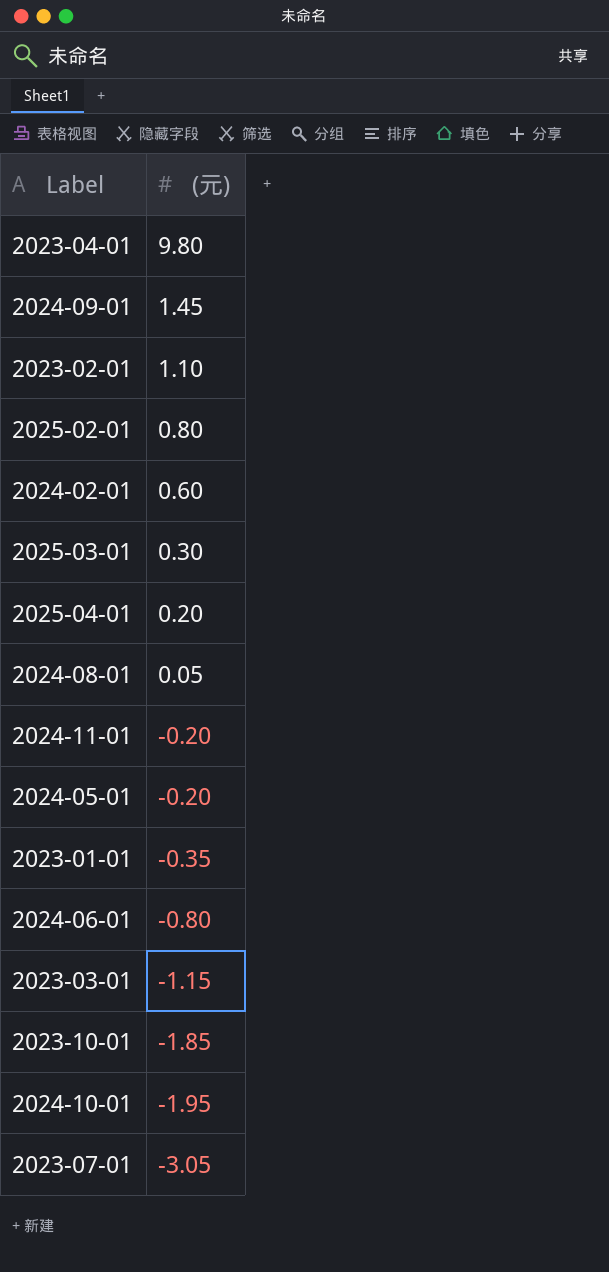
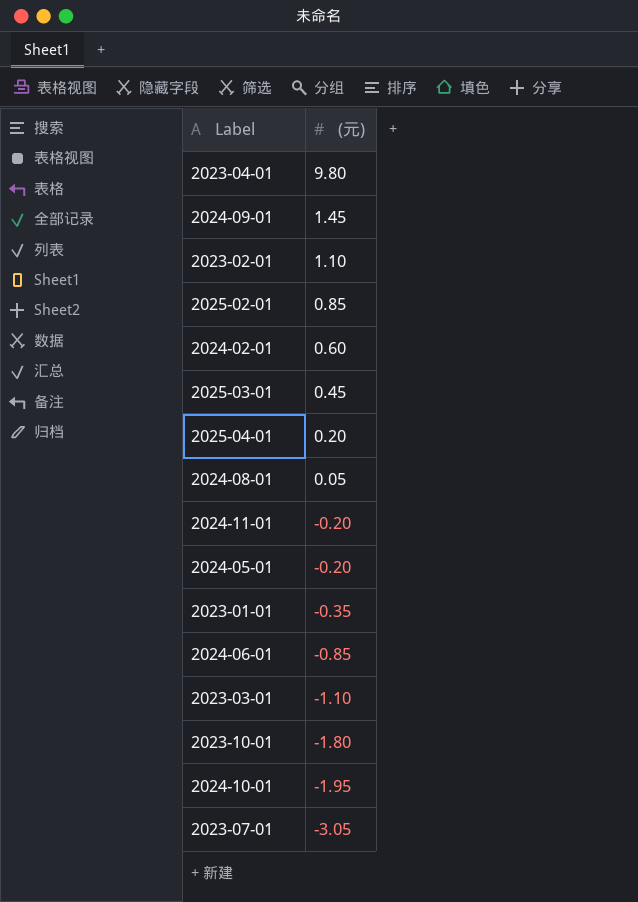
2025-02-01 | (元): 0.80 -> 0.85
2025-03-01 | (元): 0.30 -> 0.45
2024-06-01 | (元): -0.80 -> -0.85
2023-03-01 | (元): -1.15 -> -1.10
2023-10-01 | (元): -1.85 -> -1.80

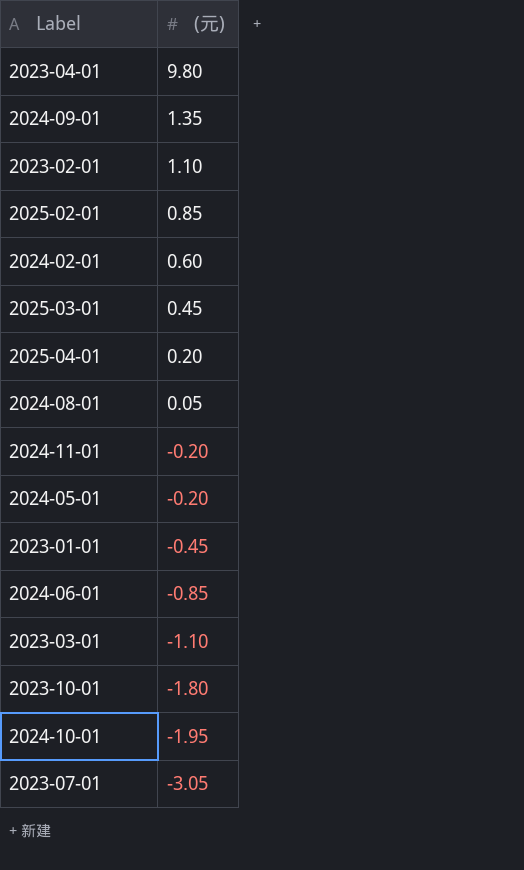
2024-09-01 | (元): 1.45 -> 1.35
2023-01-01 | (元): -0.35 -> -0.45

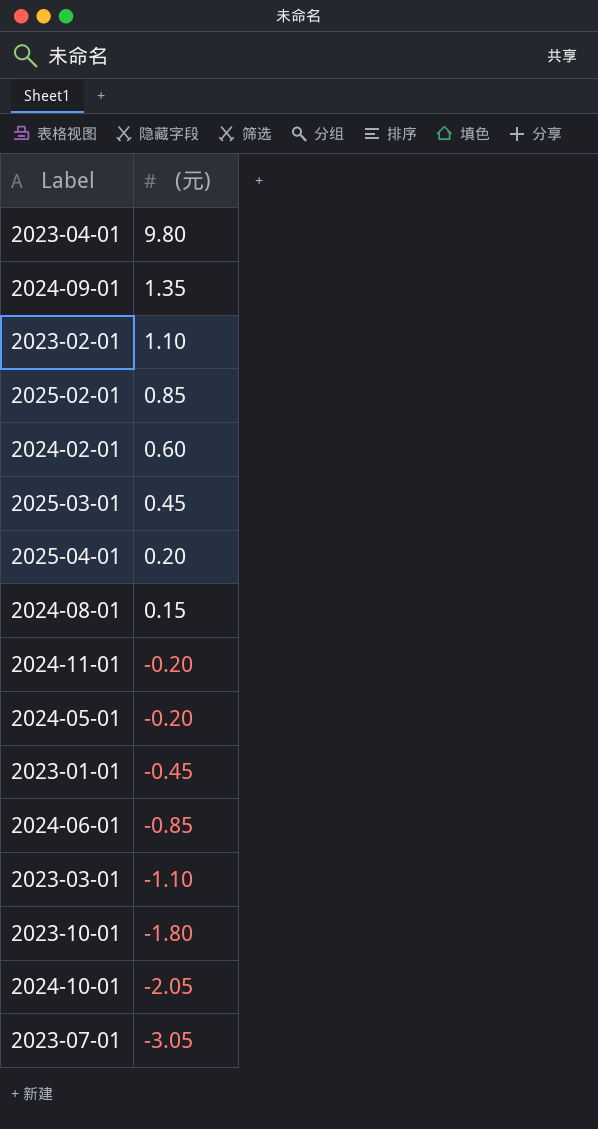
2024-08-01 | (元): 0.05 -> 0.15
2024-10-01 | (元): -1.95 -> -2.05

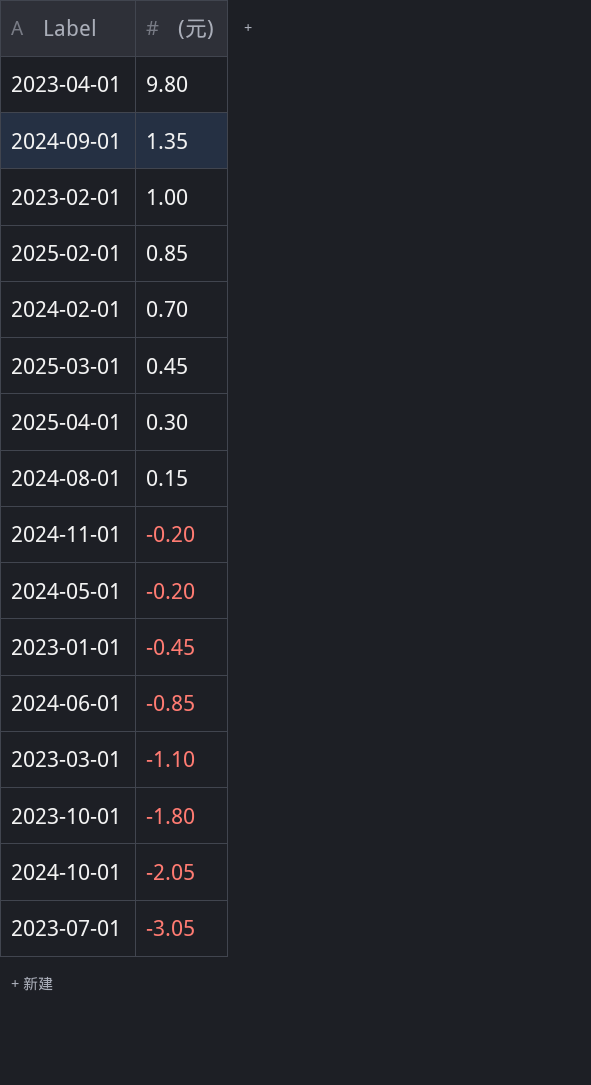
2023-02-01 | (元): 1.10 -> 1.00
2024-02-01 | (元): 0.60 -> 0.70
2025-04-01 | (元): 0.20 -> 0.30

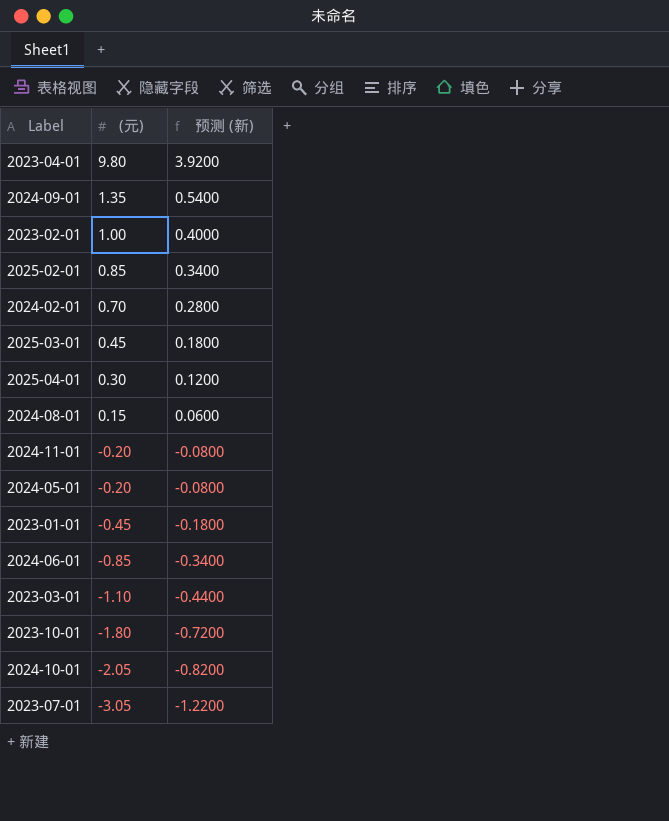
column 预测 (新) | formula: none -> [(元)] * 0.4

